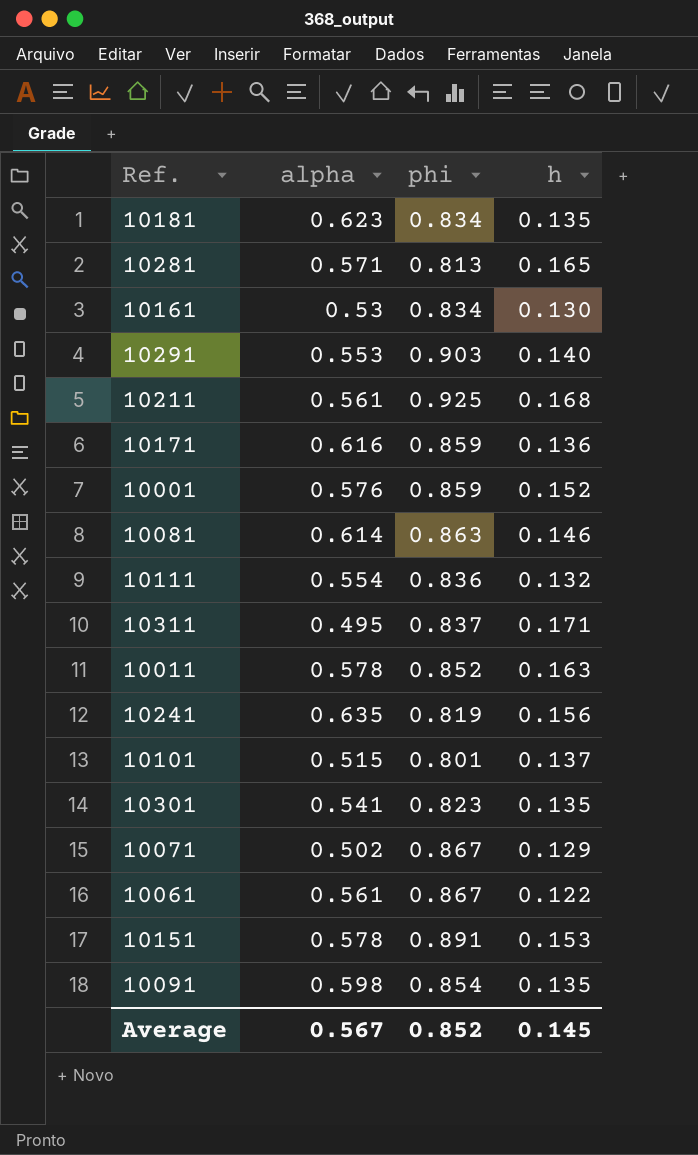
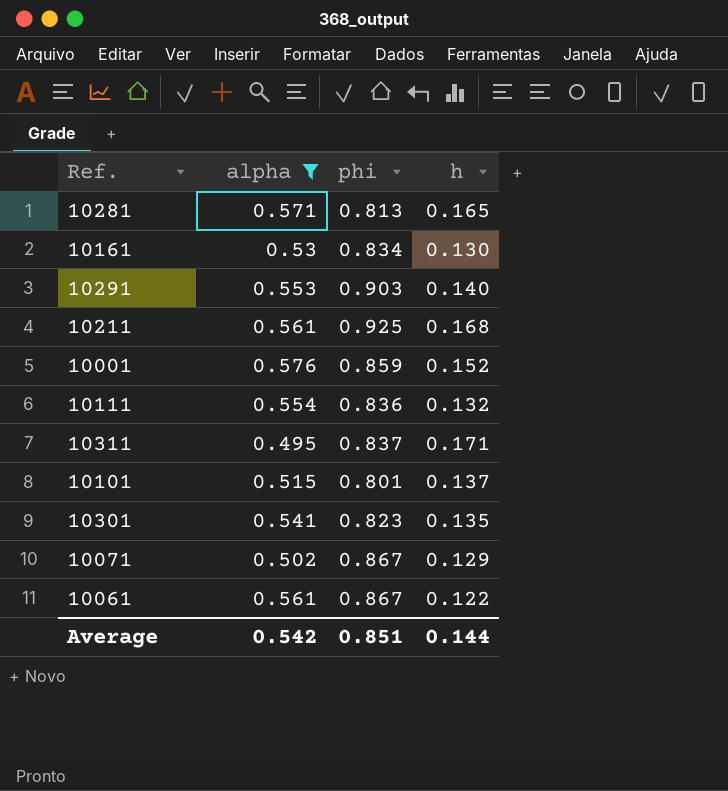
filter: none -> alpha <= 0.576
Average | alpha: 0.567 -> 0.542
Average | phi: 0.852 -> 0.851
Average | h: 0.145 -> 0.144

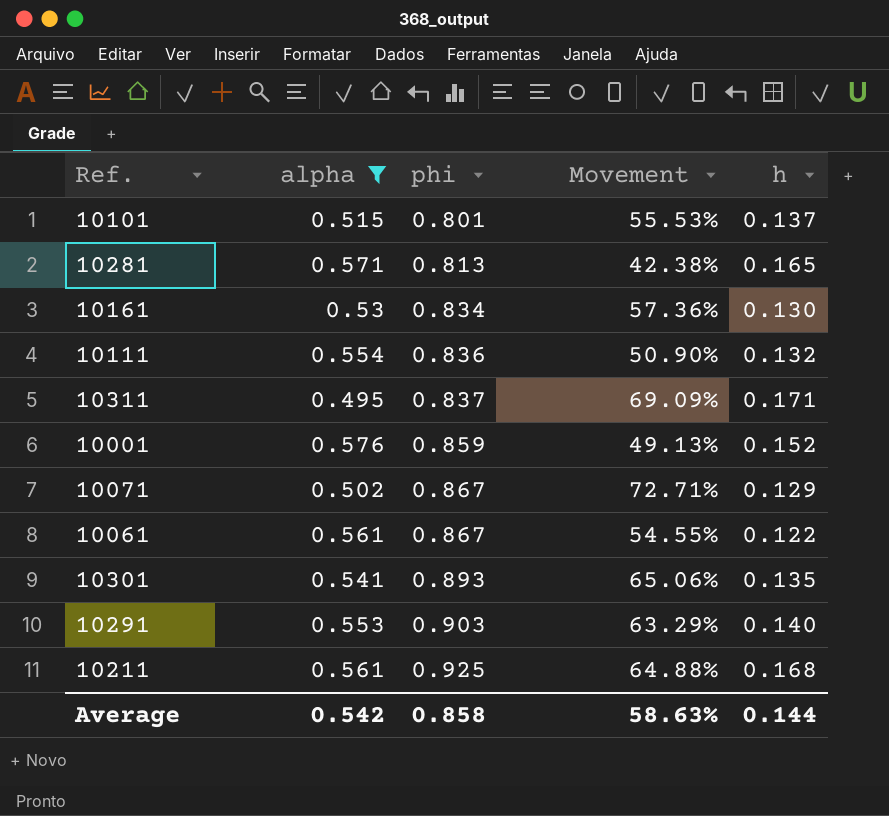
row order: none -> phi ascending
column Movement | formula: none -> ([phi] - [alpha]) / [alpha]
10301 | phi: 0.823 -> 0.893
Average | phi: 0.851 -> 0.858

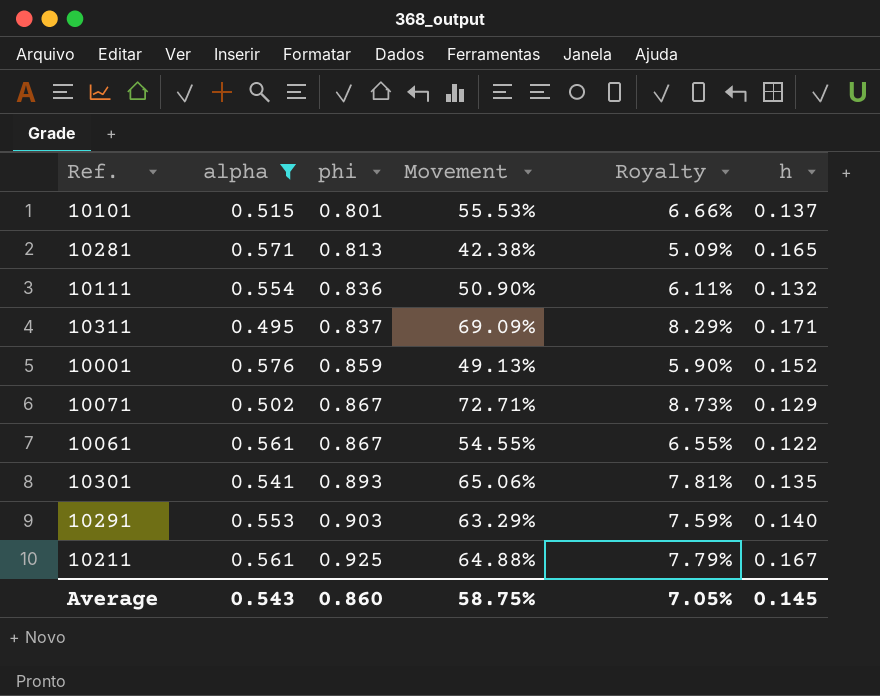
column Royalty | formula: none -> [Movement] * 0.12
row 10161: 0.53 | 0.834 | 57.36% | 0.130 -> none
10211 | h: 0.168 -> 0.167
Average | alpha: 0.542 -> 0.543
Average | phi: 0.858 -> 0.860
Average | Movement: 58.63% -> 58.75%
Average | h: 0.144 -> 0.145

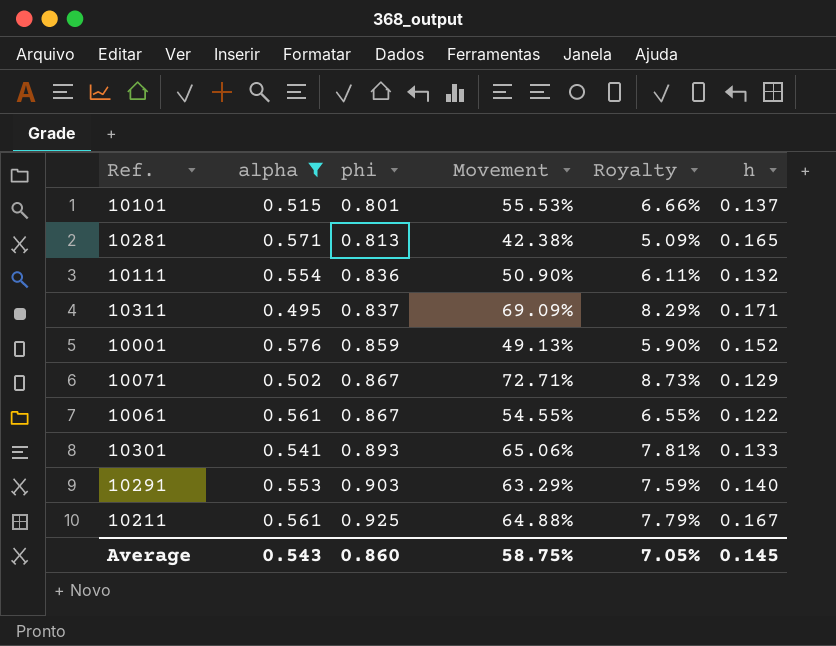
10301 | h: 0.135 -> 0.133

